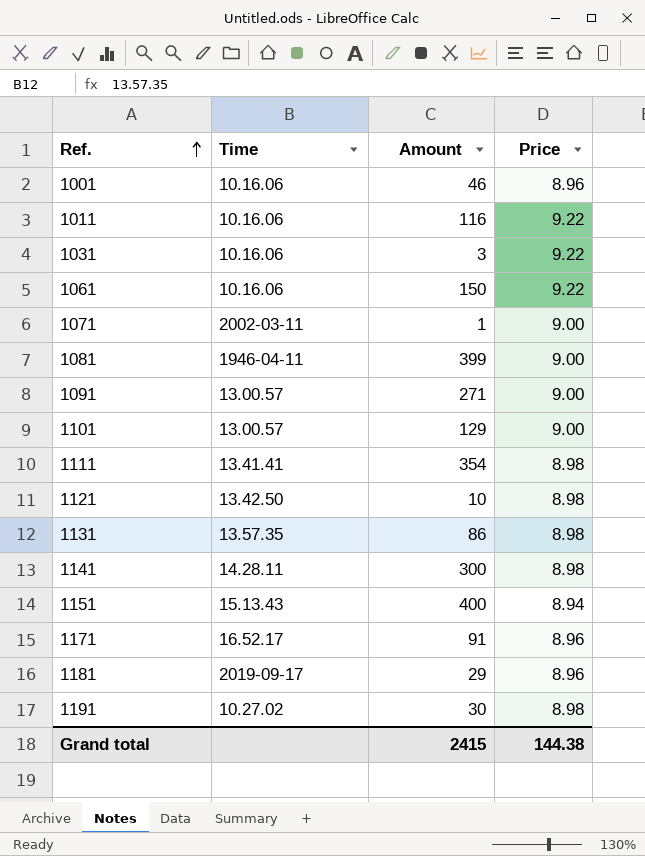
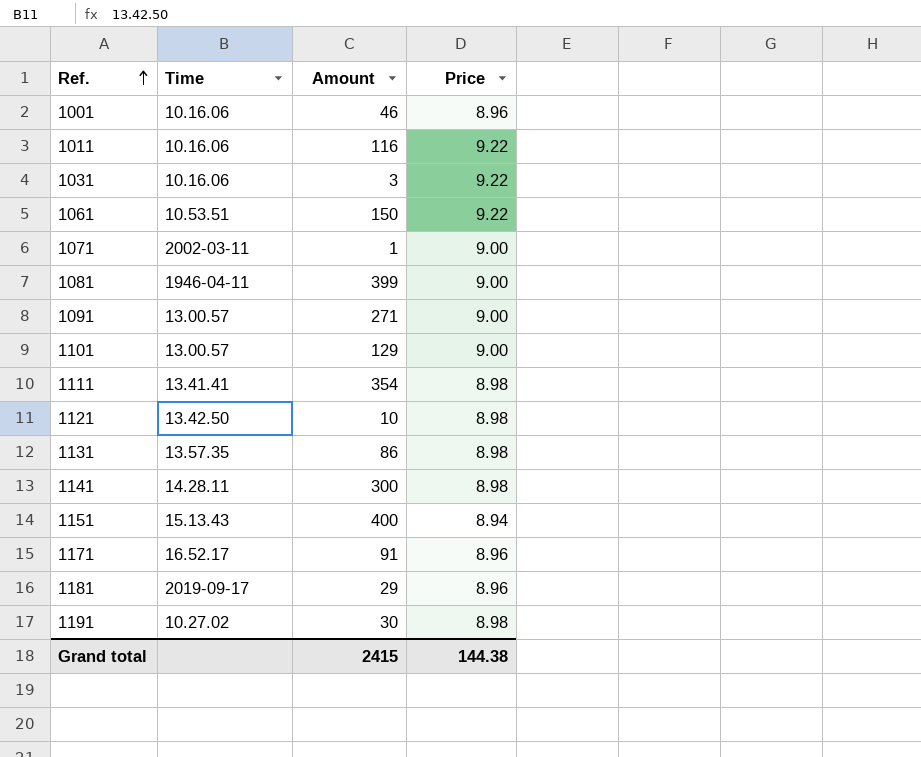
1061 | Time: 10.16.06 -> 10.53.51

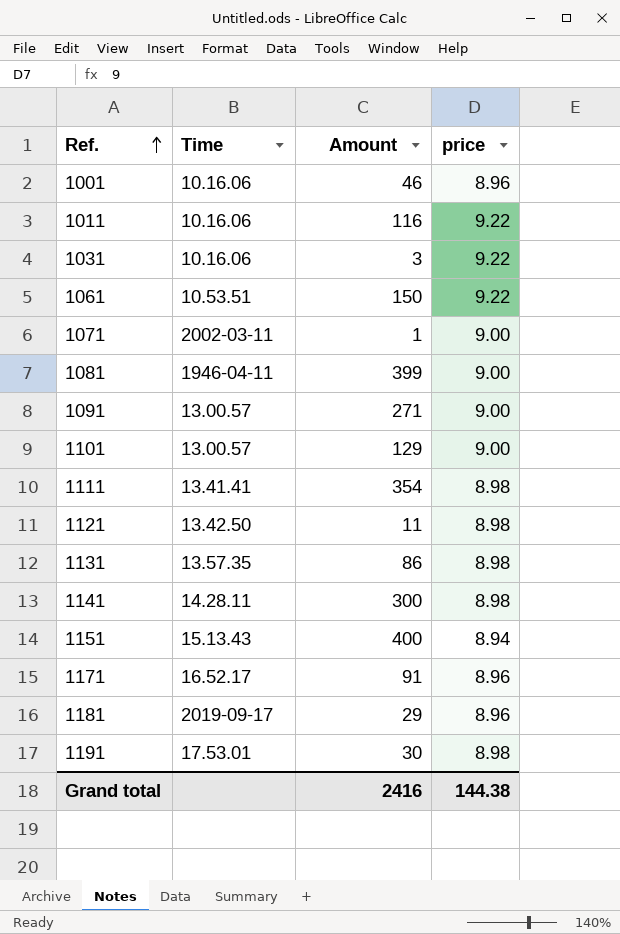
column name: Price -> price
1121 | Amount: 10 -> 11
1191 | Time: 10.27.02 -> 17.53.01
Grand total | Amount: 2415 -> 2416

